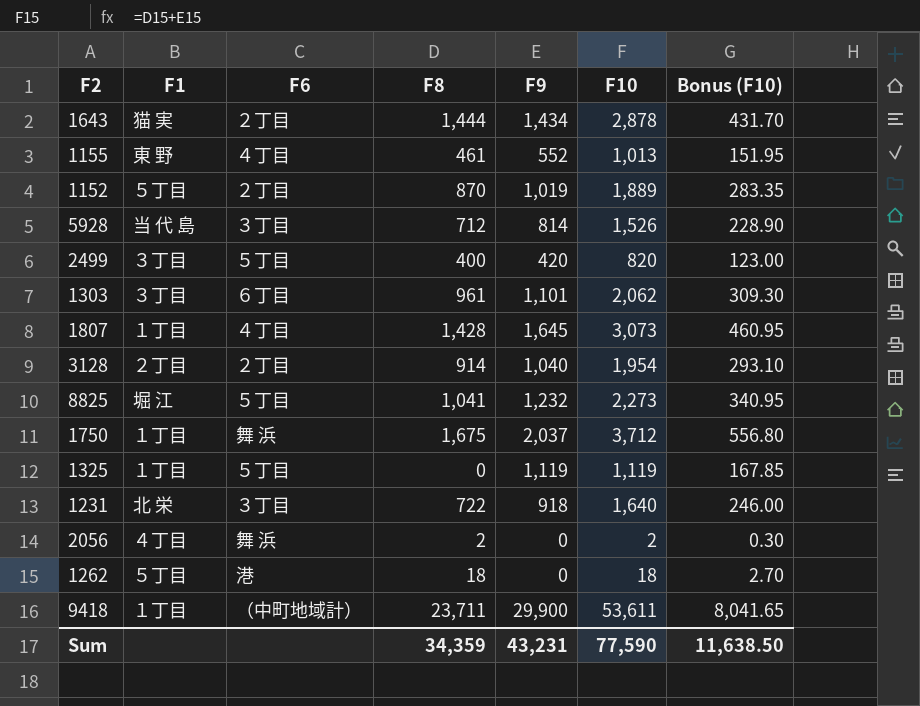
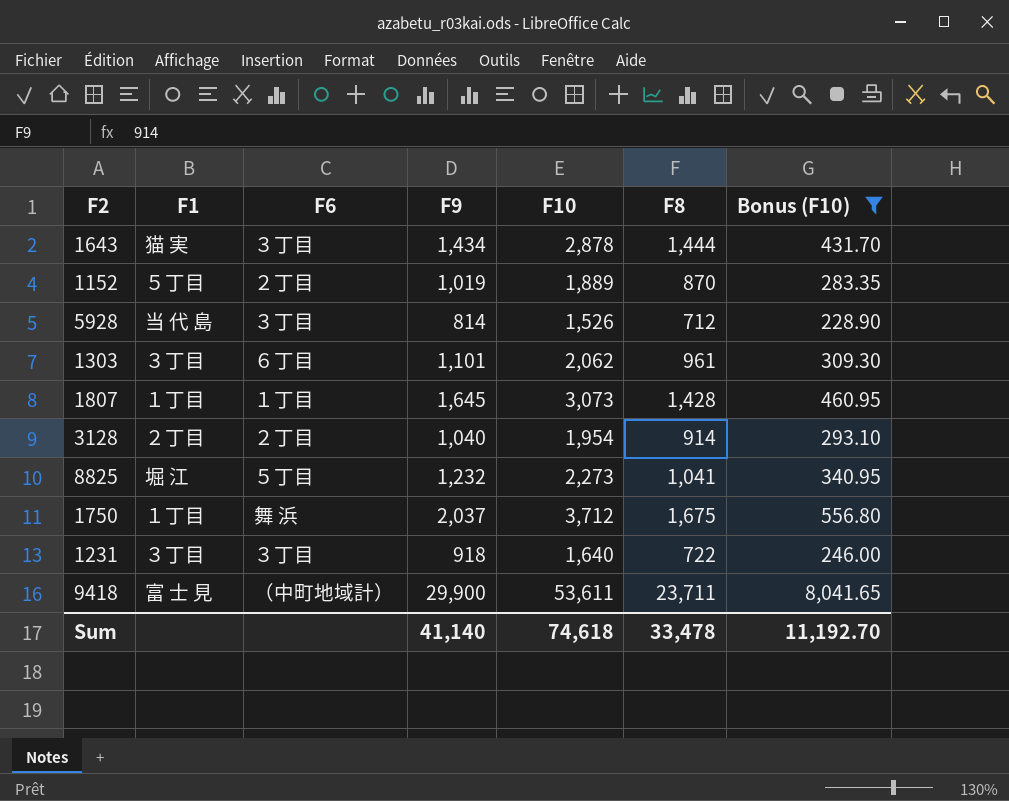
filter: none -> Bonus (F10) >= 228.90
column F8 | position: 4 -> 6
1643 | F6: ２丁目 -> ３丁目
1807 | F6: ４丁目 -> １丁目
1231 | F1: 北 栄 -> ３丁目
9418 | F1: １丁目 -> 富 士 見
Sum | F9: 43,231 -> 41,140
Sum | F10: 77,590 -> 74,618
Sum | F8: 34,359 -> 33,478
Sum | Bonus (F10): 11,638.50 -> 11,192.70

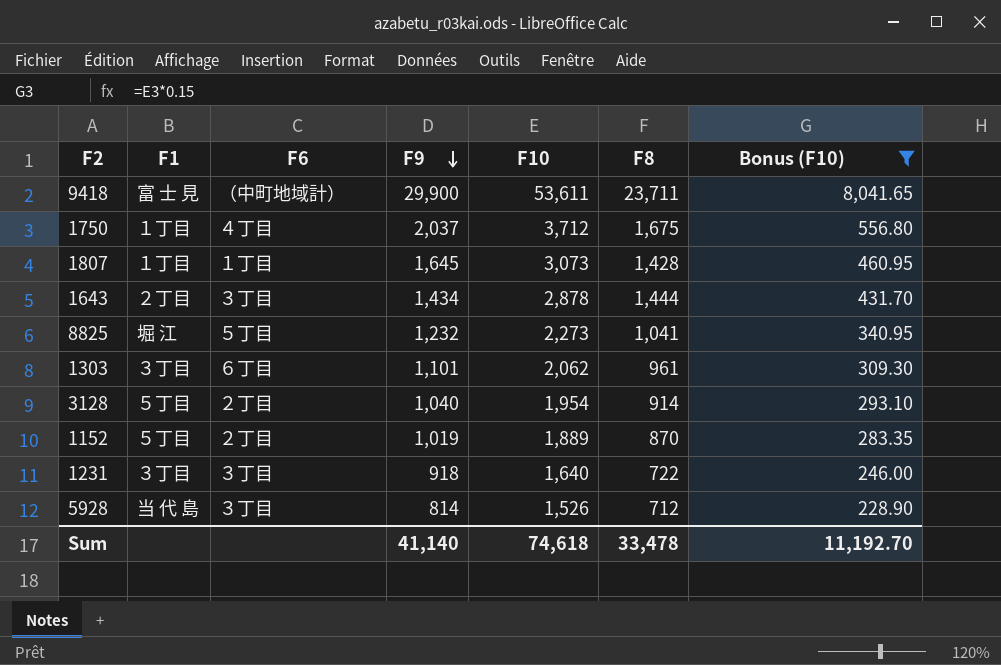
row order: none -> F9 descending
1750 | F6: 舞 浜 -> ４丁目
1643 | F1: 猫 実 -> ２丁目
3128 | F1: ２丁目 -> ５丁目

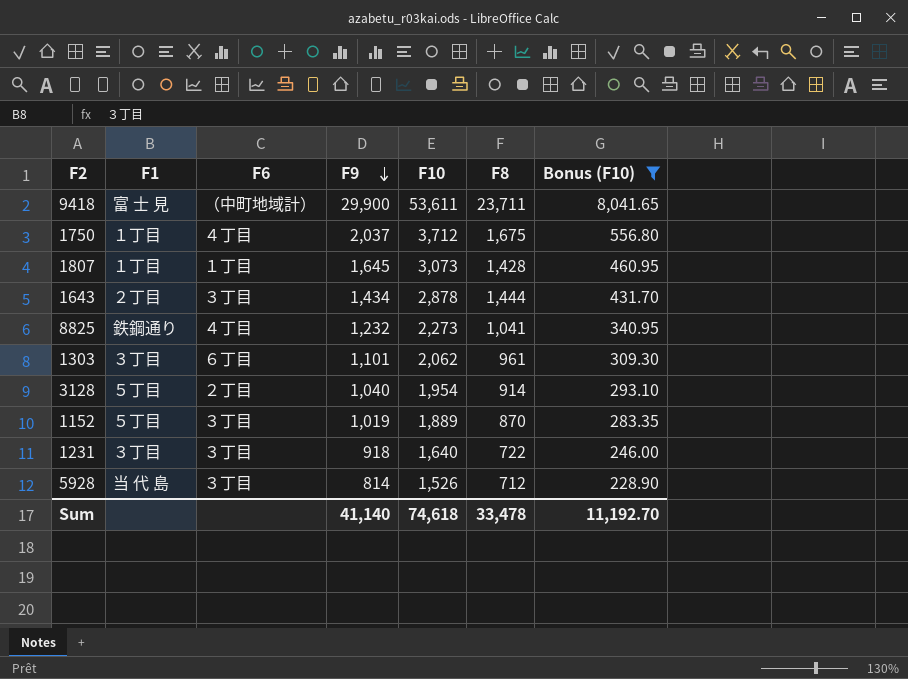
8825 | F1: 堀 江 -> 鉄鋼通り
8825 | F6: ５丁目 -> ４丁目
1152 | F6: ２丁目 -> ３丁目

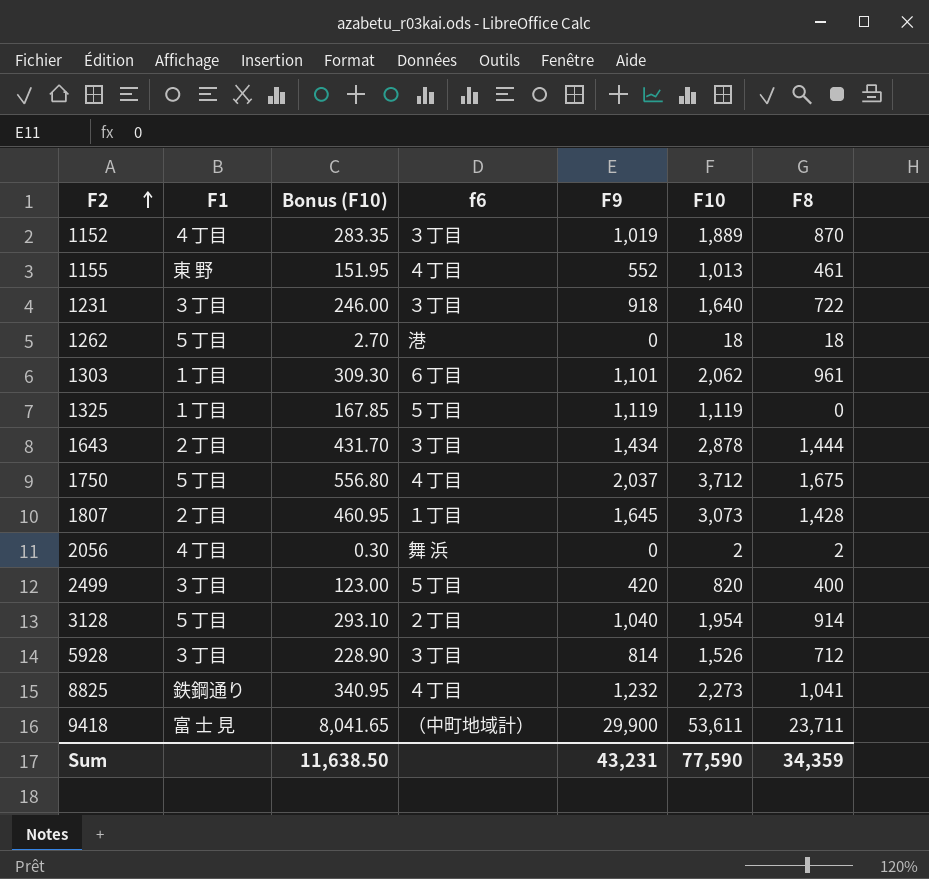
filter: Bonus (F10) >= 228.90 -> none
row order: F9 descending -> F2 ascending
column Bonus (F10) | position: 7 -> 3
column name: F6 -> f6
1152 | F1: ５丁目 -> ４丁目
1303 | F1: ３丁目 -> １丁目
1750 | F1: １丁目 -> ５丁目
1807 | F1: １丁目 -> ２丁目
5928 | F1: 当 代 島 -> ３丁目
Sum | Bonus (F10): 11,192.70 -> 11,638.50
Sum | F9: 41,140 -> 43,231
Sum | F10: 74,618 -> 77,590
Sum | F8: 33,478 -> 34,359

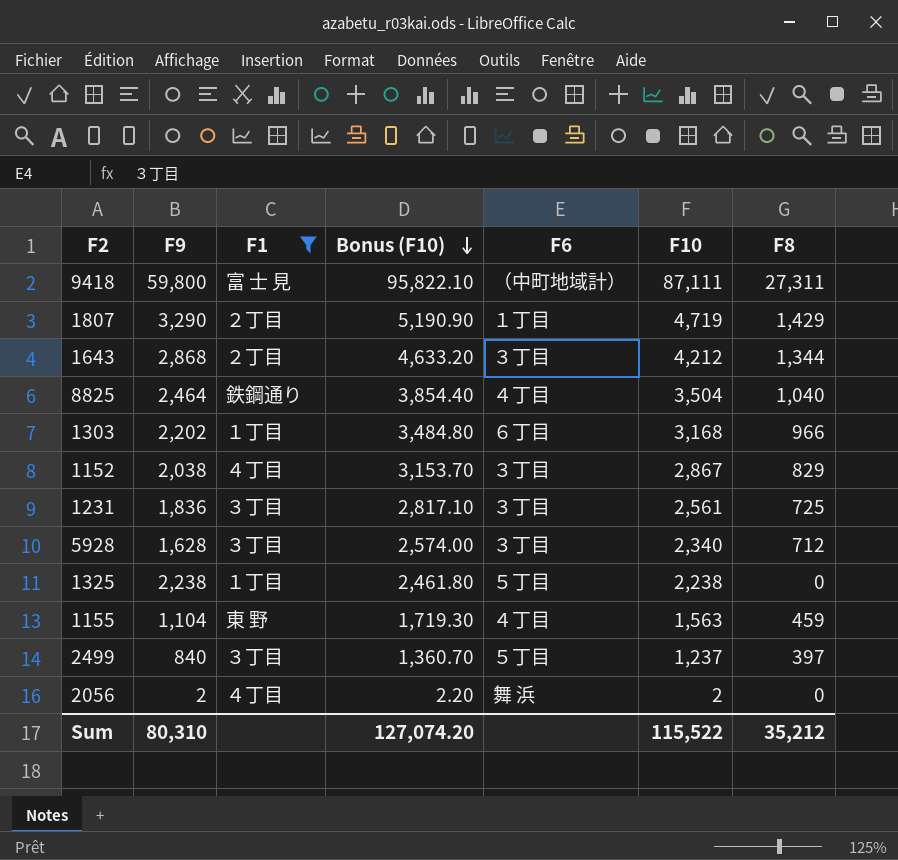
filter: none -> F1 != ５丁目
row order: F2 ascending -> Bonus (F10) descending
column F9 | position: 5 -> 2
column Bonus (F10) | formula: [F10] * 0.15 -> [F10] * 1.1
column name: f6 -> F6
9418 | F9: 29,900 -> 59,800
9418 | F10: 53,611 -> 87,111
9418 | F8: 23,711 -> 27,311
1807 | F9: 1,645 -> 3,290
1807 | F10: 3,073 -> 4,719
1807 | F8: 1,428 -> 1,429
1643 | F9: 1,434 -> 2,868
1643 | F10: 2,878 -> 4,212
1643 | F8: 1,444 -> 1,344
8825 | F9: 1,232 -> 2,464
8825 | F10: 2,273 -> 3,504
8825 | F8: 1,041 -> 1,040
1303 | F9: 1,101 -> 2,202
1303 | F10: 2,062 -> 3,168
1303 | F8: 961 -> 966
1152 | F9: 1,019 -> 2,038
1152 | F10: 1,889 -> 2,867
1152 | F8: 870 -> 829
1231 | F9: 918 -> 1,836
1231 | F10: 1,640 -> 2,561
1231 | F8: 722 -> 725
5928 | F9: 814 -> 1,628
5928 | F10: 1,526 -> 2,340
1325 | F9: 1,119 -> 2,238
1325 | F10: 1,119 -> 2,238
1155 | F9: 552 -> 1,104
1155 | F10: 1,013 -> 1,563
1155 | F8: 461 -> 459
2499 | F9: 420 -> 840
2499 | F10: 820 -> 1,237
2499 | F8: 400 -> 397
2056 | F9: 0 -> 2
2056 | F8: 2 -> 0
Sum | F9: 43,231 -> 80,310
Sum | Bonus (F10): 11,638.50 -> 127,074.20
Sum | F10: 77,590 -> 115,522
Sum | F8: 34,359 -> 35,212

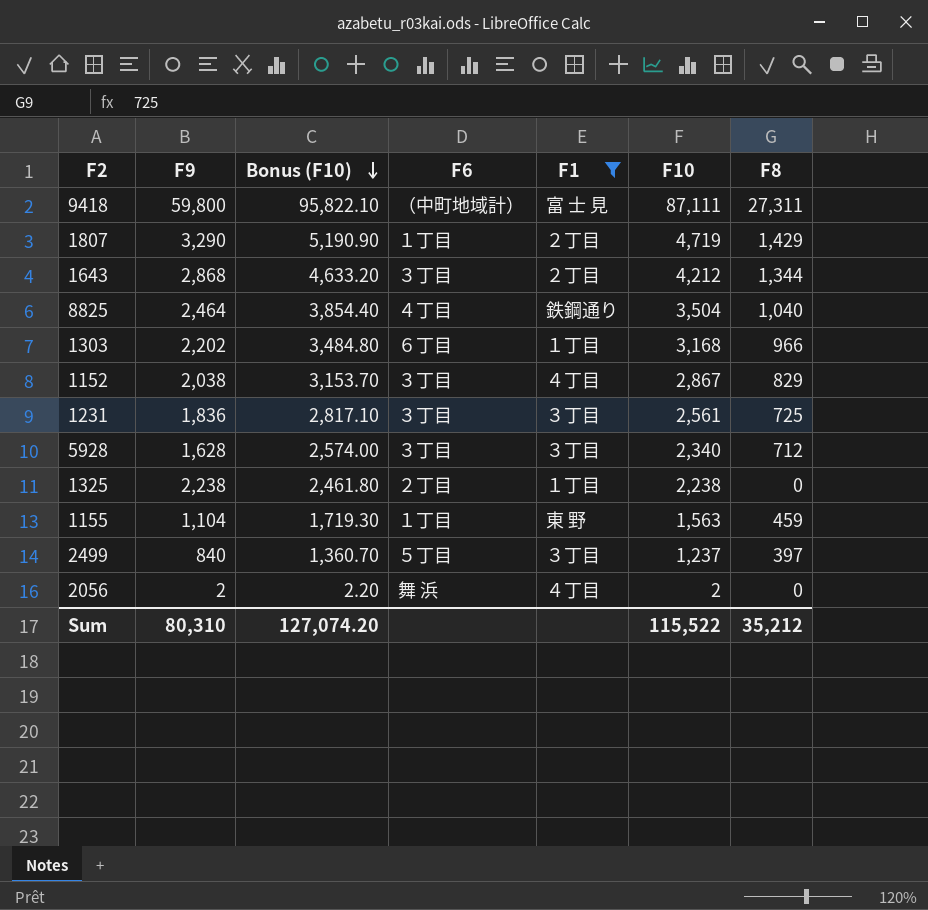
column F1 | position: 3 -> 5
1325 | F6: ５丁目 -> ２丁目
1155 | F6: ４丁目 -> １丁目

